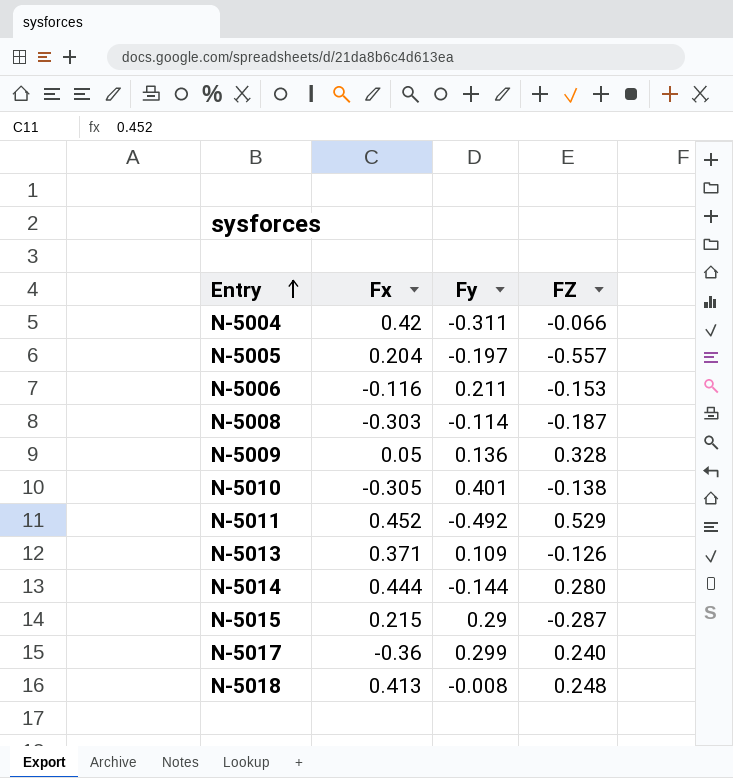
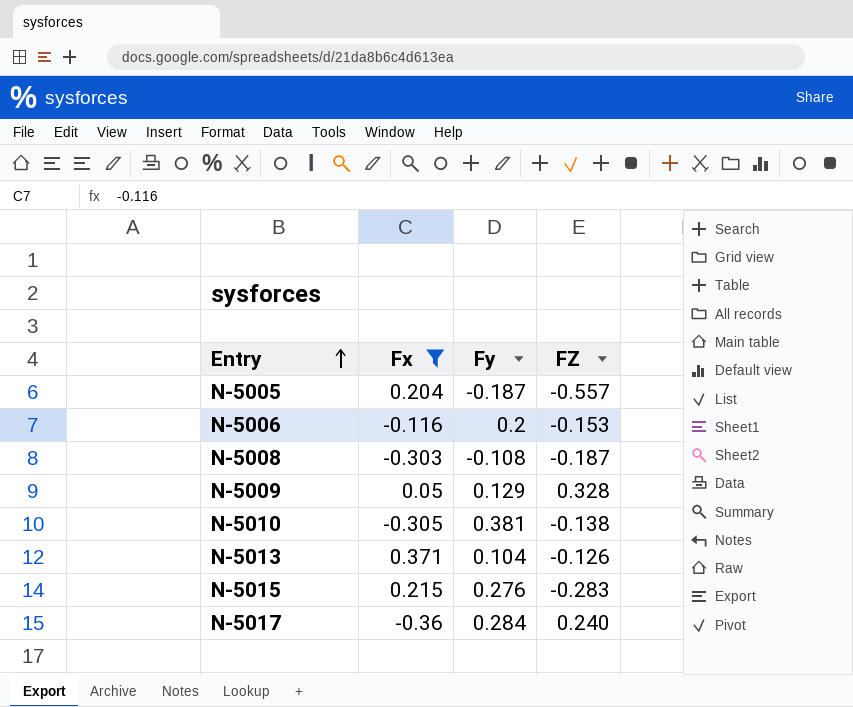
filter: none -> Fx <= 0.371
N-5005 | Fy: -0.197 -> -0.187
N-5006 | Fy: 0.211 -> 0.2
N-5008 | Fy: -0.114 -> -0.108
N-5009 | Fy: 0.136 -> 0.129
N-5010 | Fy: 0.401 -> 0.381
N-5013 | Fy: 0.109 -> 0.104
N-5015 | Fy: 0.29 -> 0.276
N-5015 | FZ: -0.287 -> -0.283
N-5017 | Fy: 0.299 -> 0.284

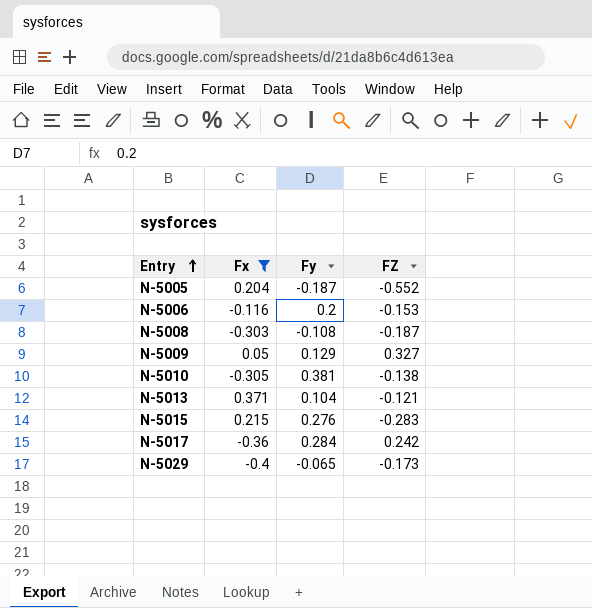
N-5005 | FZ: -0.557 -> -0.552
N-5009 | FZ: 0.328 -> 0.327
N-5013 | FZ: -0.126 -> -0.121
N-5017 | FZ: 0.240 -> 0.242
row N-5029: none -> -0.4 | -0.065 | -0.173

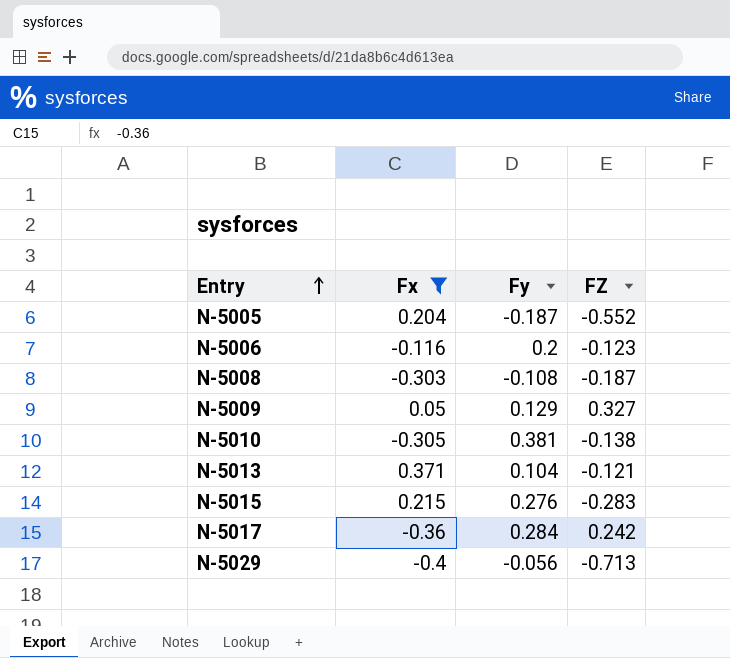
N-5006 | FZ: -0.153 -> -0.123
N-5029 | Fy: -0.065 -> -0.056
N-5029 | FZ: -0.173 -> -0.713

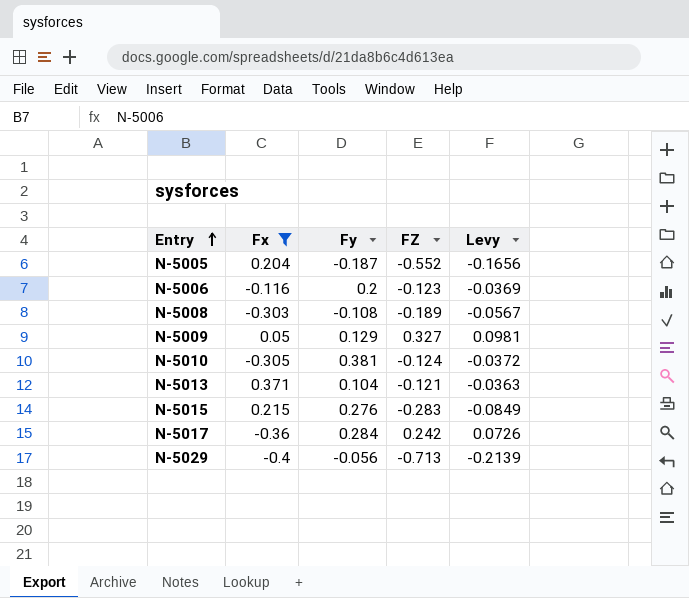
column Levy | formula: none -> [FZ] * 0.3
N-5008 | FZ: -0.187 -> -0.189
N-5010 | FZ: -0.138 -> -0.124

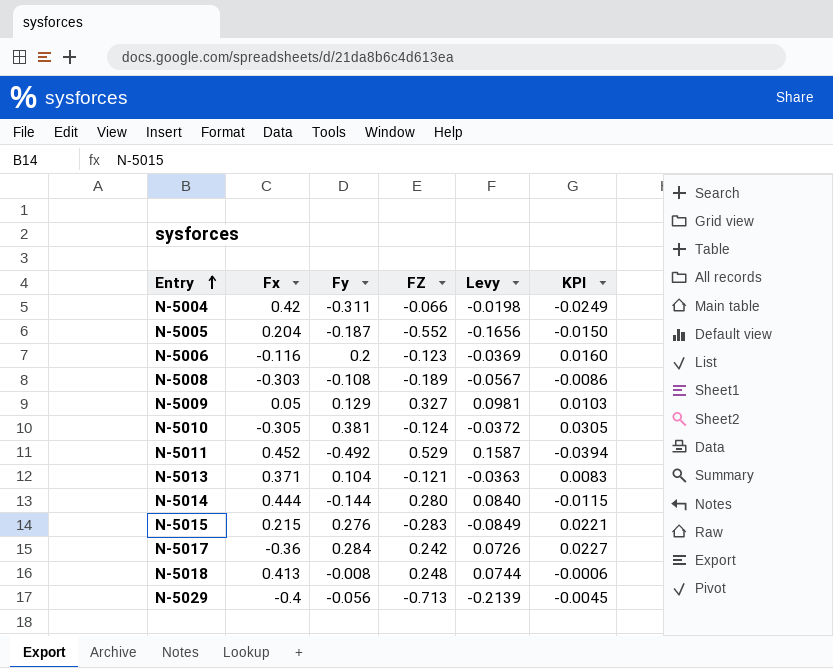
filter: Fx <= 0.371 -> none
column KPI | formula: none -> [Fy] * 0.08

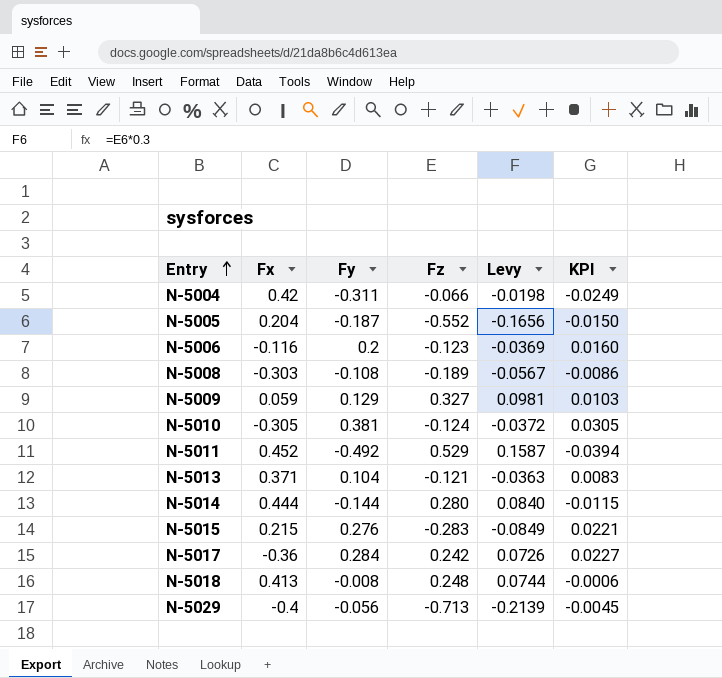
column name: FZ -> Fz
N-5009 | Fx: 0.05 -> 0.059

